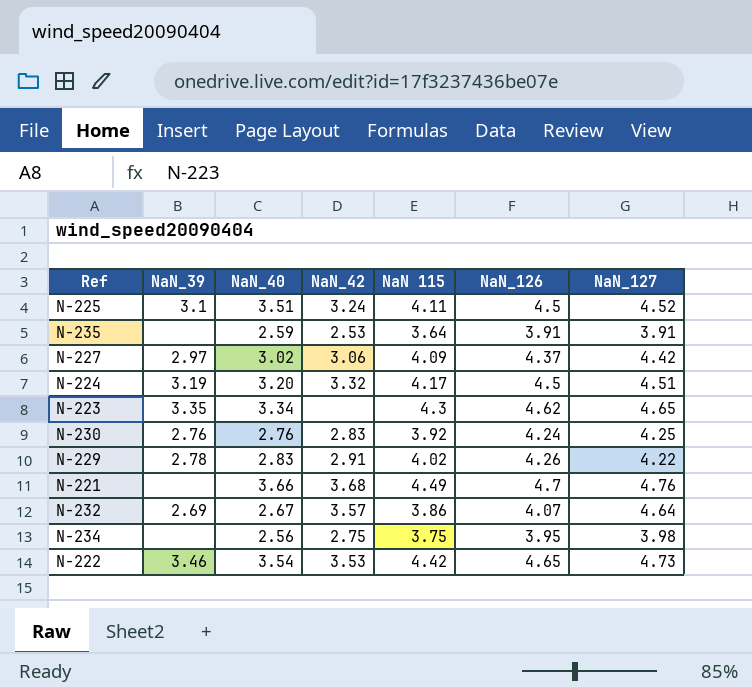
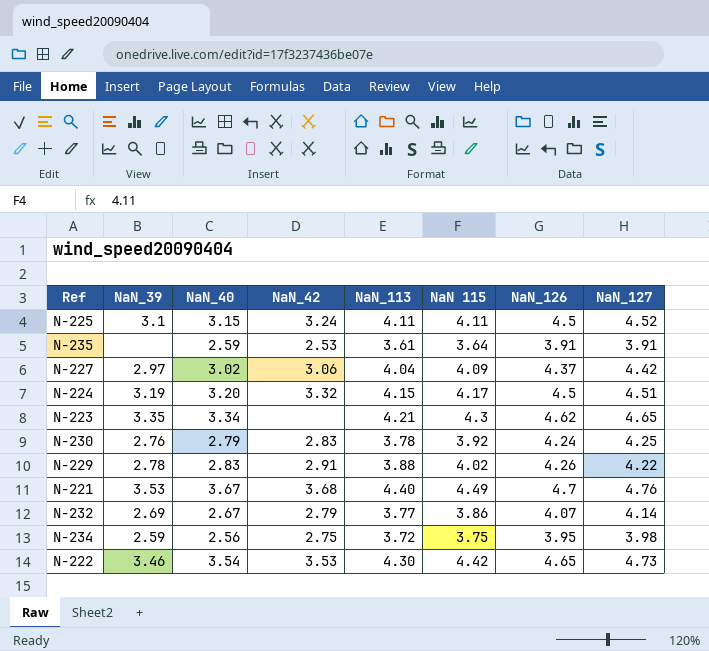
column NaN_113 | position: none -> 5
N-225 | NaN_40: 3.51 -> 3.15
N-230 | NaN_40: 2.76 -> 2.79
N-221 | NaN_39: none -> 3.53
N-221 | NaN_40: 3.66 -> 3.67
N-232 | NaN_42: 3.57 -> 2.79
N-232 | NaN_127: 4.64 -> 4.14
N-234 | NaN_39: none -> 2.59

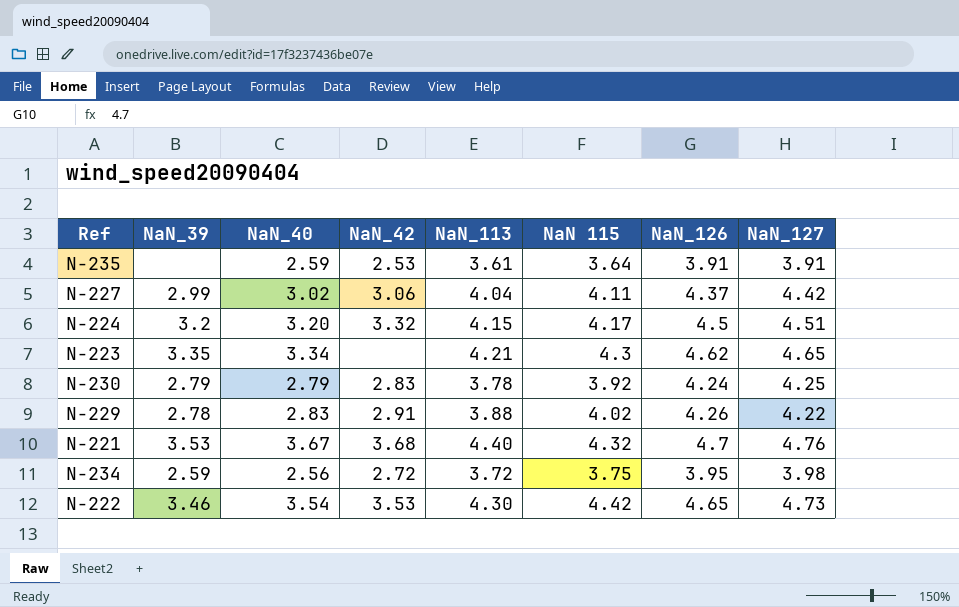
row N-225: 3.1 | 3.15 | 3.24 | 4.11 | 4.11 | 4.5 | 4.52 -> none
row N-232: 2.69 | 2.67 | 2.79 | 3.77 | 3.86 | 4.07 | 4.14 -> none
N-227 | NaN_39: 2.97 -> 2.99
N-227 | NaN 115: 4.09 -> 4.11
N-224 | NaN_39: 3.19 -> 3.2
N-230 | NaN_39: 2.76 -> 2.79
N-221 | NaN 115: 4.49 -> 4.32
N-234 | NaN_42: 2.75 -> 2.72

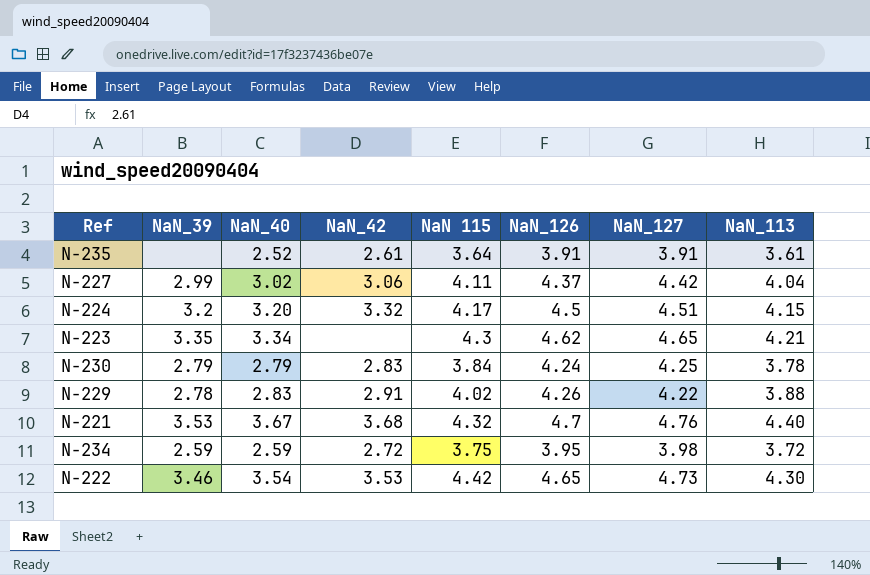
column NaN_113 | position: 5 -> 8
N-235 | NaN_40: 2.59 -> 2.52
N-235 | NaN_42: 2.53 -> 2.61
N-230 | NaN 115: 3.92 -> 3.84
N-234 | NaN_40: 2.56 -> 2.59

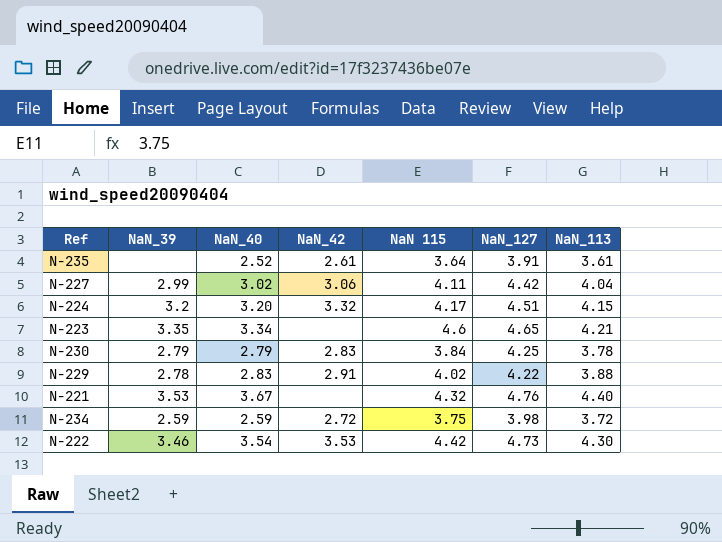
column NaN_126 | position: 6 -> none
N-223 | NaN 115: 4.3 -> 4.6
N-221 | NaN_42: 3.68 -> none

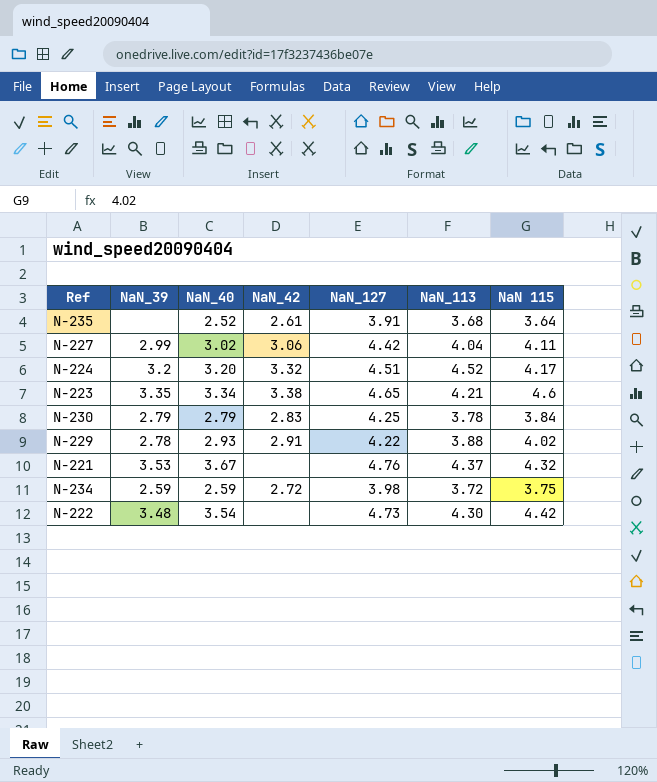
column NaN 115 | position: 5 -> 7
N-235 | NaN_113: 3.61 -> 3.68
N-224 | NaN_113: 4.15 -> 4.52
N-223 | NaN_42: none -> 3.38
N-229 | NaN_40: 2.83 -> 2.93
N-221 | NaN_113: 4.40 -> 4.37
N-222 | NaN_39: 3.46 -> 3.48
N-222 | NaN_42: 3.53 -> none

